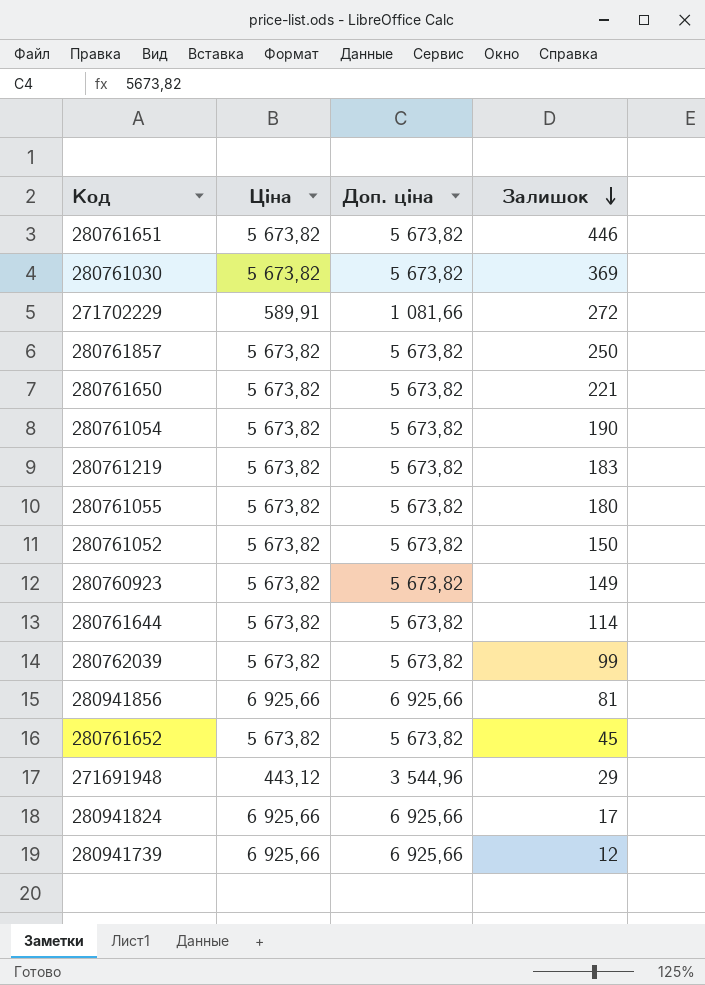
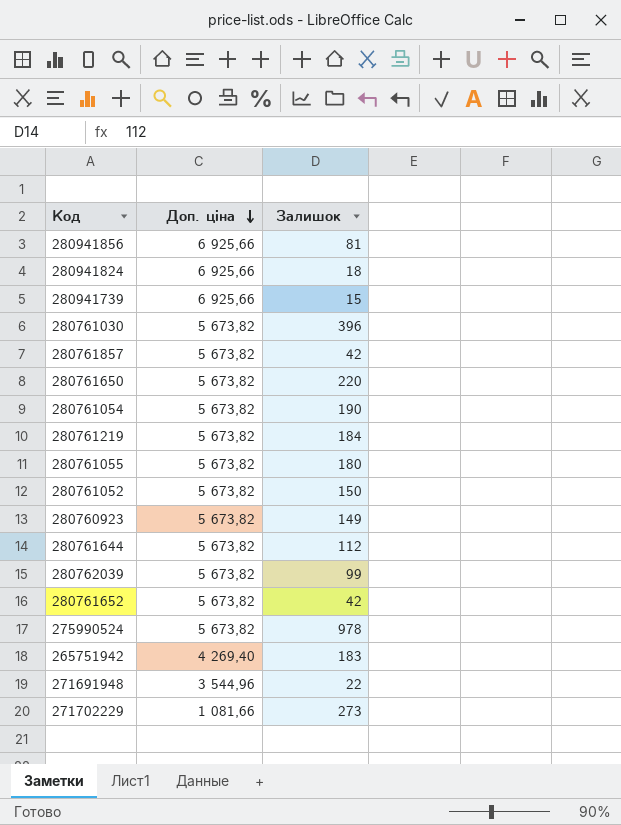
row order: Залишок descending -> Доп. ціна descending
column Ціна | position: 2 -> none
row 280761651: 5 673,82 | 5 673,82 | 446 -> none
280941824 | Залишок: 17 -> 18
280941739 | Залишок: 12 -> 15
280761030 | Залишок: 369 -> 396
280761857 | Залишок: 250 -> 42
280761650 | Залишок: 221 -> 220
280761219 | Залишок: 183 -> 184
280761644 | Залишок: 114 -> 112
280761652 | Залишок: 45 -> 42
row 275990524: none -> 5 673,82 | 978
row 265751942: none -> 4 269,40 | 183
271691948 | Залишок: 29 -> 22
271702229 | Залишок: 272 -> 273

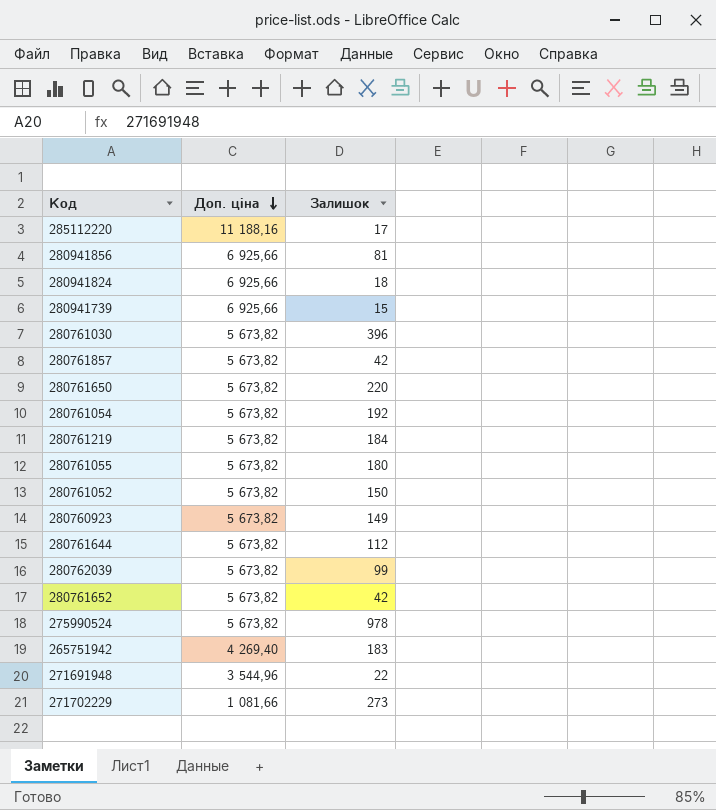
row 285112220: none -> 11 188,16 | 17
280761054 | Залишок: 190 -> 192

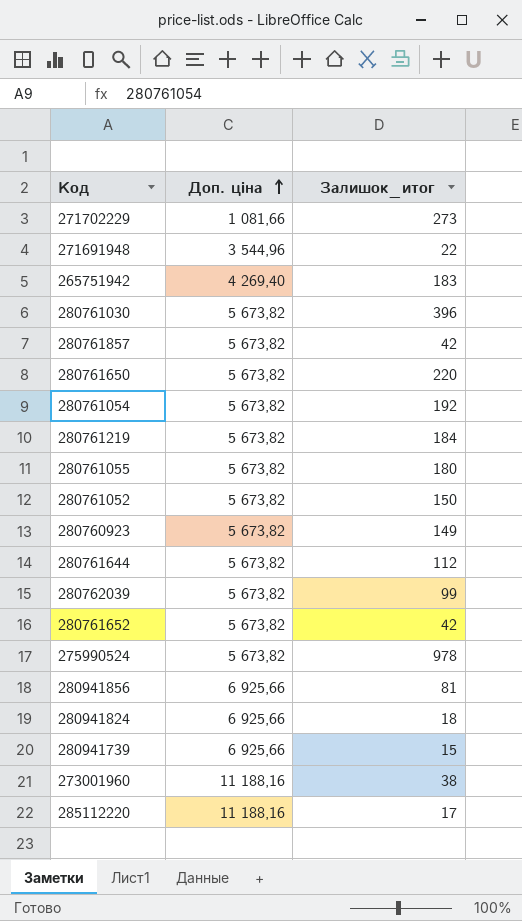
row order: Доп. ціна descending -> Доп. ціна ascending
column name: Залишок -> Залишок_итог
row 273001960: none -> 11 188,16 | 38

